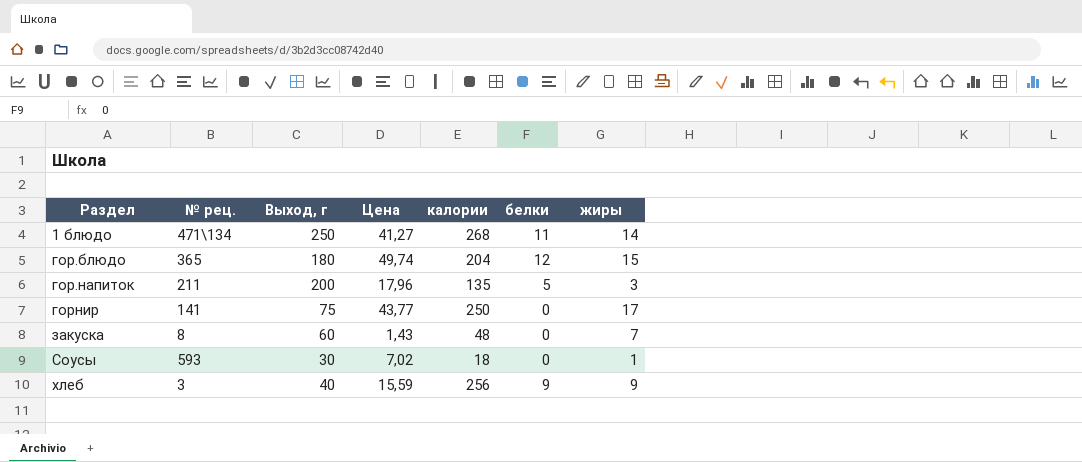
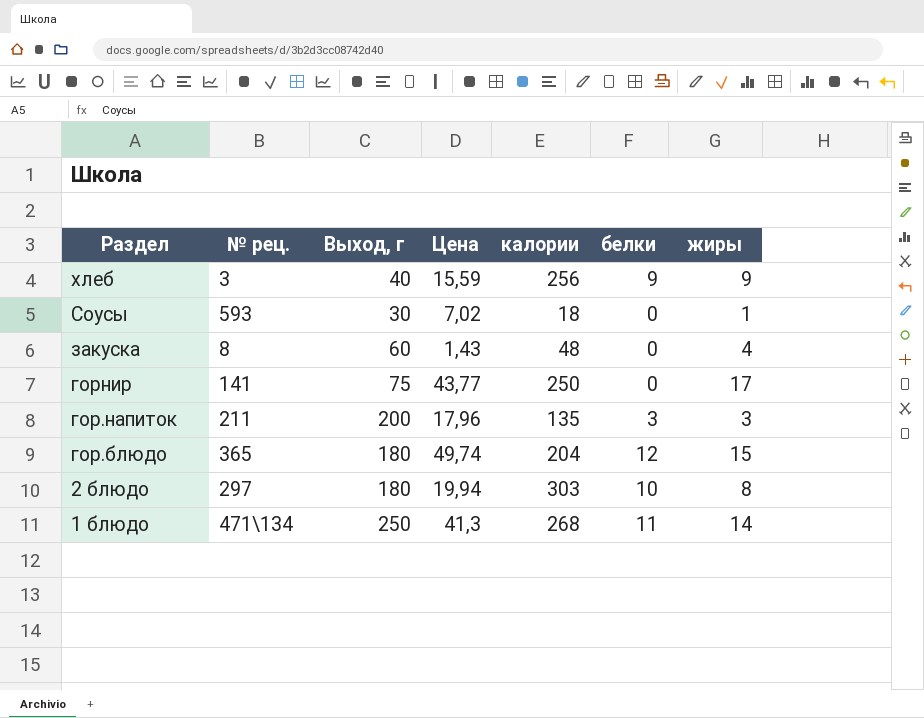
row order: Раздел ascending -> Раздел descending
закуска | жиры: 7 -> 4
гор.напиток | белки: 5 -> 3
row 2 блюдо: none -> 297 | 180 | 19,94 | 303 | 10 | 8
1 блюдо | Цена: 41,27 -> 41,3

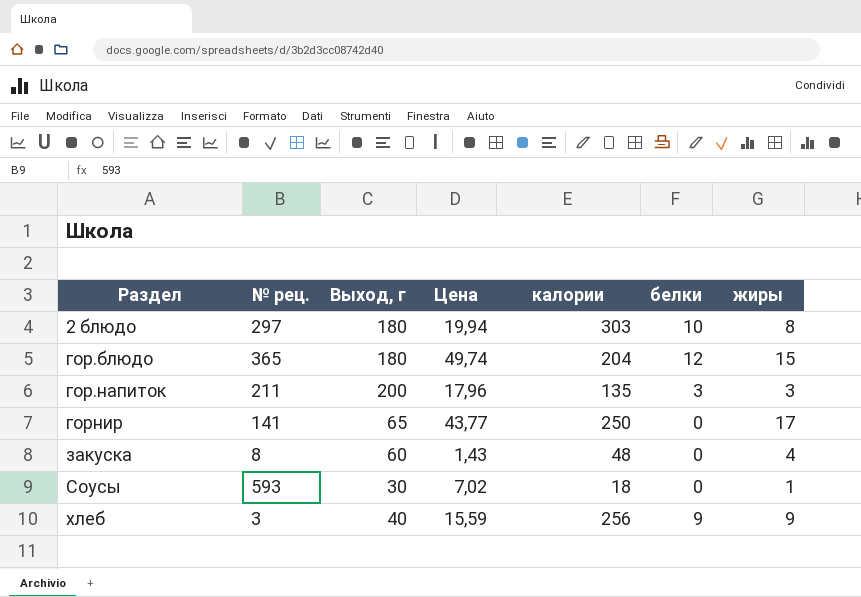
row order: Раздел descending -> Раздел ascending
row 1 блюдо: 471\134 | 250 | 41,3 | 268 | 11 | 14 -> none
горнир | Выход, г: 75 -> 65

